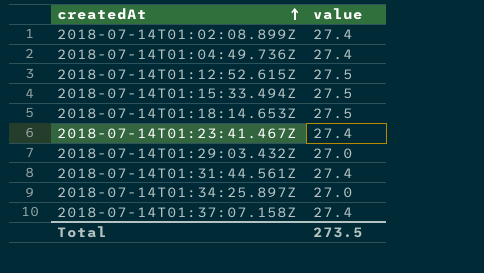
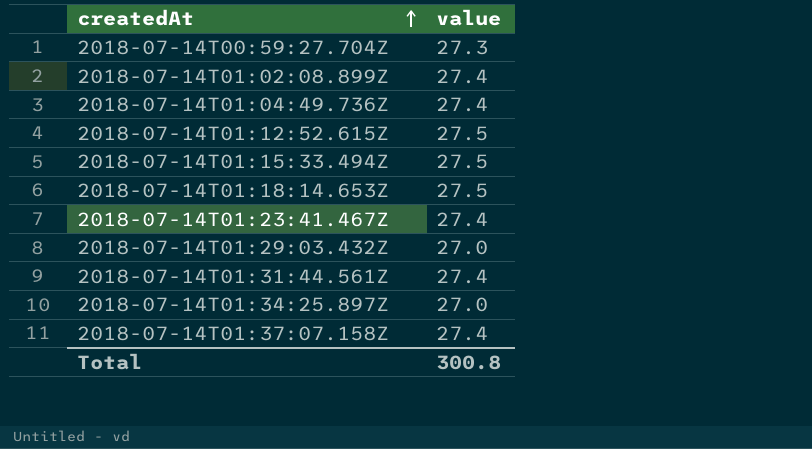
row 2018-07-14T00:59:27.704Z: none -> 27.3
Total | value: 273.5 -> 300.8

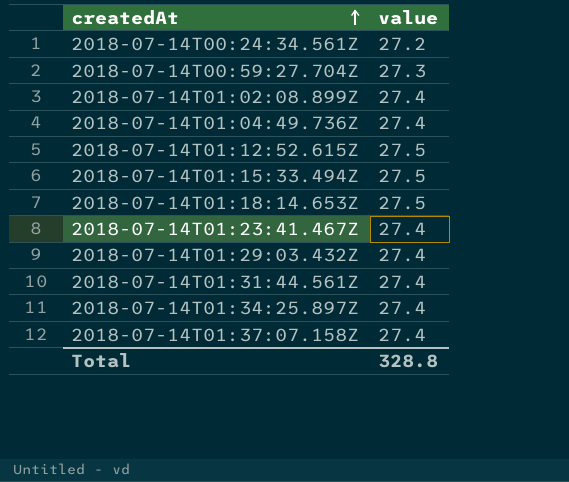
row 2018-07-14T00:24:34.561Z: none -> 27.2
2018-07-14T01:29:03.432Z | value: 27.0 -> 27.4
2018-07-14T01:34:25.897Z | value: 27.0 -> 27.4
Total | value: 300.8 -> 328.8

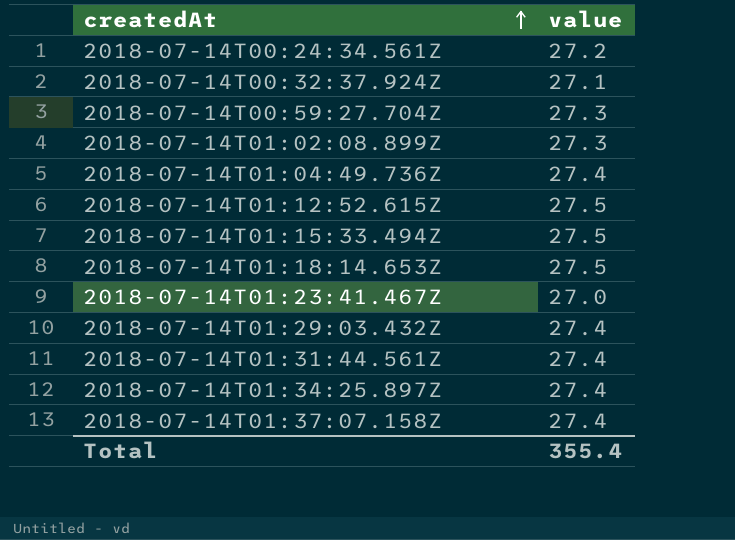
row 2018-07-14T00:32:37.924Z: none -> 27.1
2018-07-14T01:02:08.899Z | value: 27.4 -> 27.3
2018-07-14T01:23:41.467Z | value: 27.4 -> 27.0
Total | value: 328.8 -> 355.4

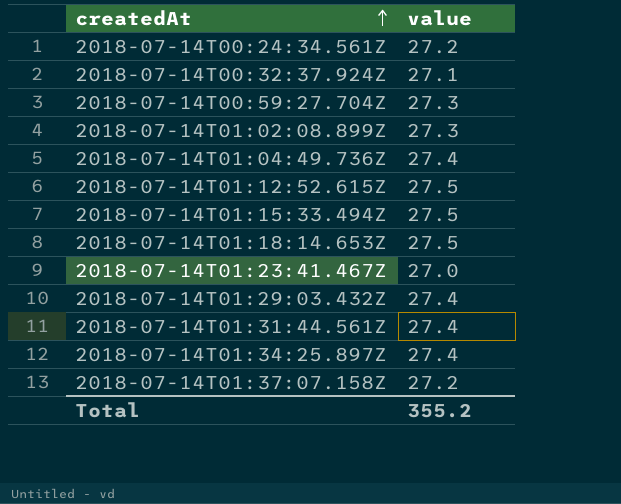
2018-07-14T01:37:07.158Z | value: 27.4 -> 27.2
Total | value: 355.4 -> 355.2

